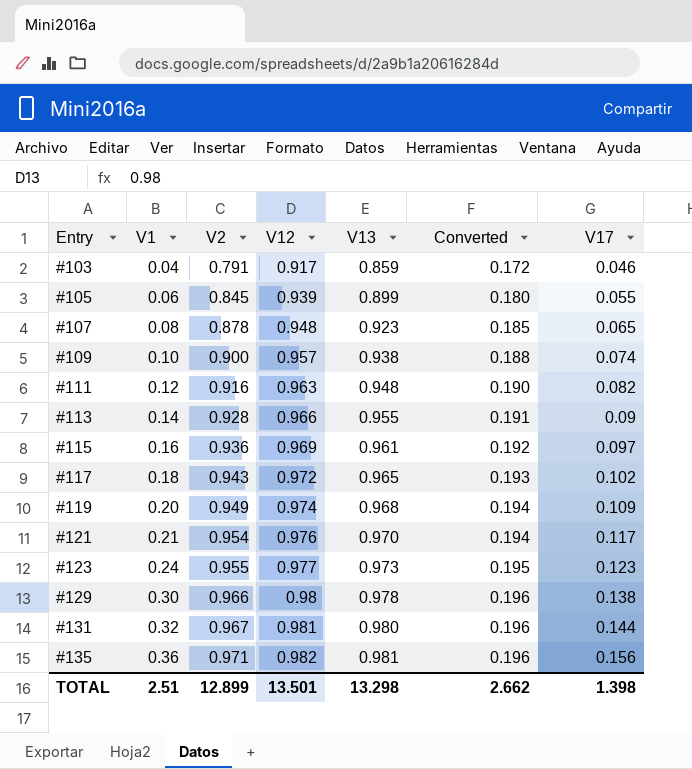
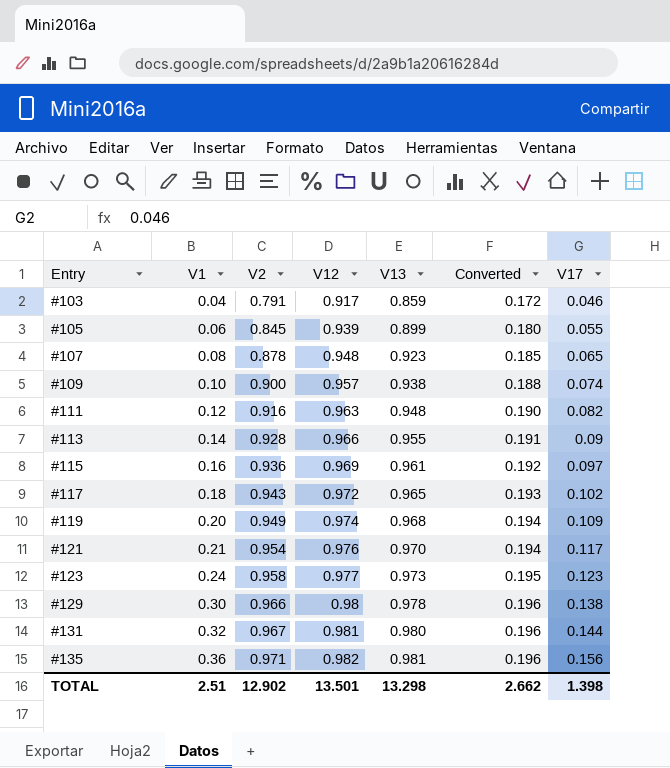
#123 | V2: 0.955 -> 0.958
TOTAL | V2: 12.899 -> 12.902

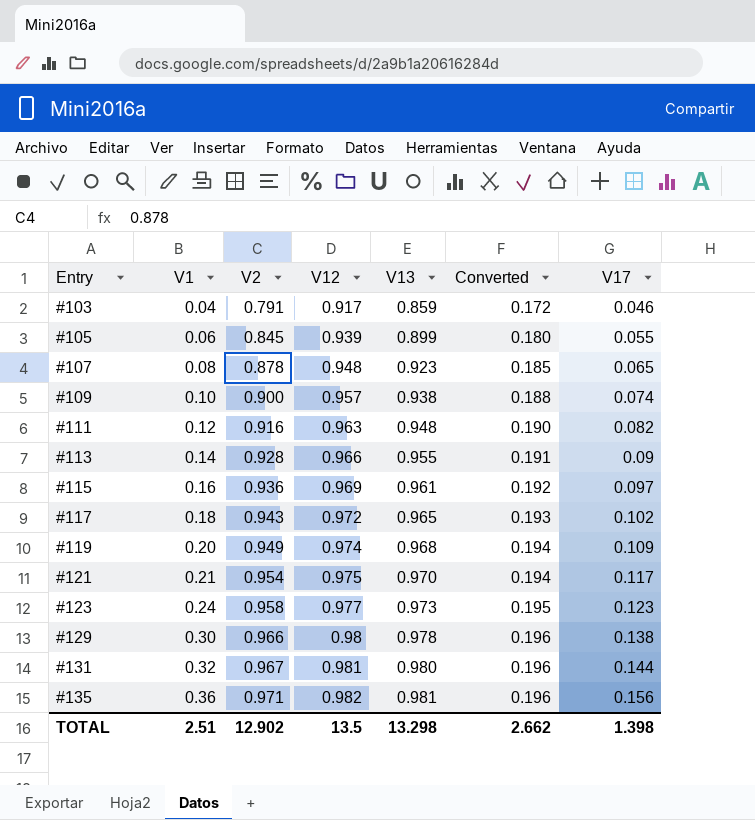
#121 | V12: 0.976 -> 0.975
TOTAL | V12: 13.501 -> 13.5

